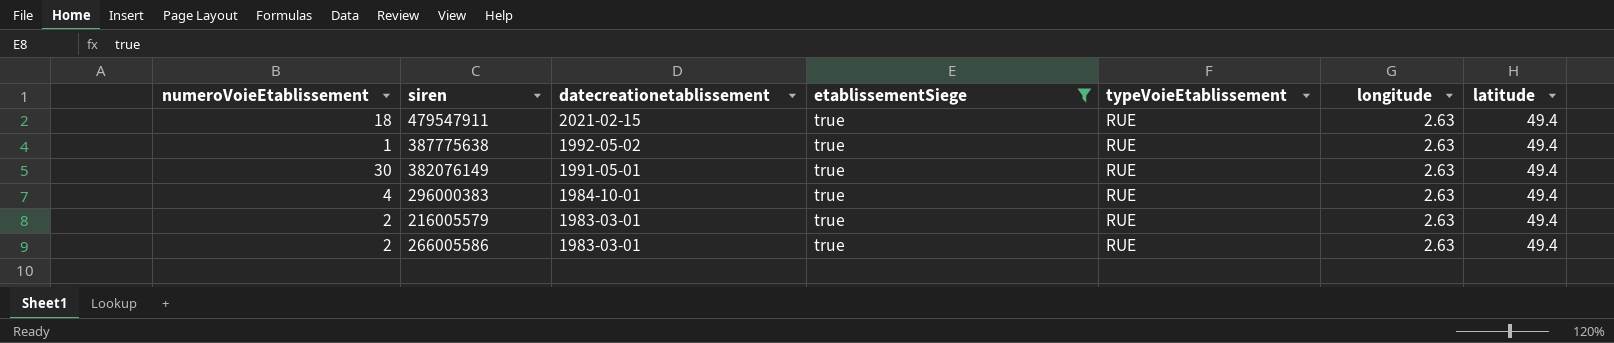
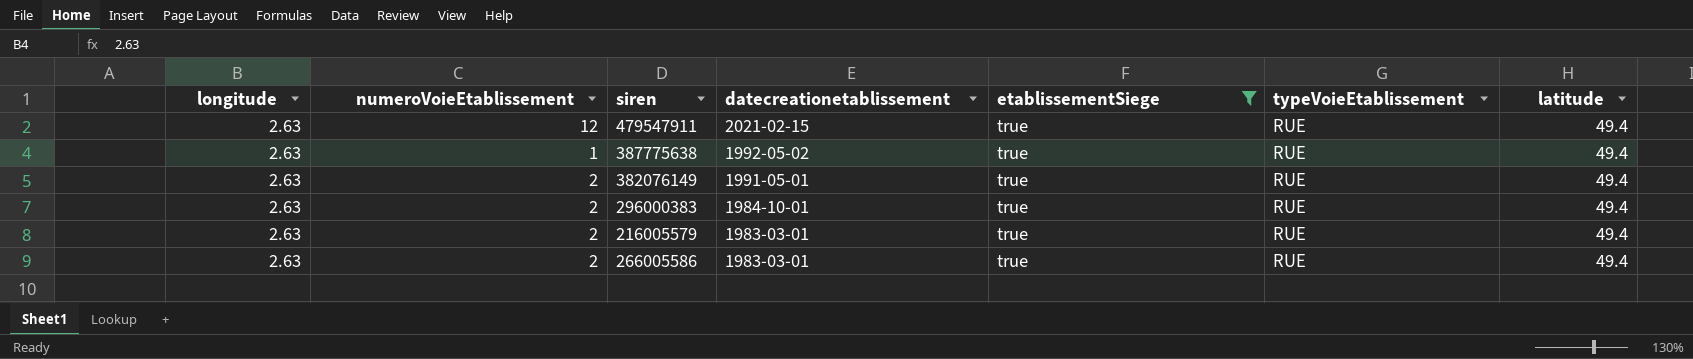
column longitude | position: 6 -> 1
479547911 | numeroVoieEtablissement: 18 -> 12
382076149 | numeroVoieEtablissement: 30 -> 2
296000383 | numeroVoieEtablissement: 4 -> 2

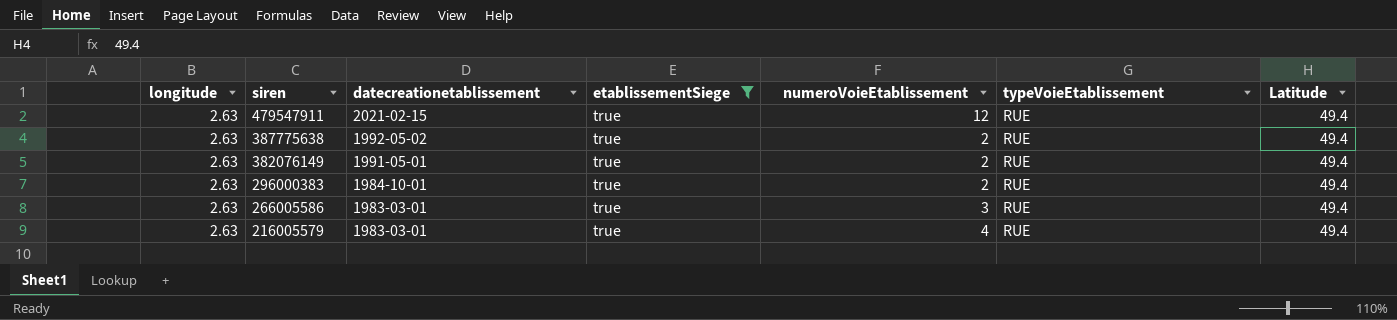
row order: datecreationetablissement descending -> siren descending
column numeroVoieEtablissement | position: 2 -> 5
column name: latitude -> Latitude
387775638 | numeroVoieEtablissement: 1 -> 2
266005586 | numeroVoieEtablissement: 2 -> 3
216005579 | numeroVoieEtablissement: 2 -> 4

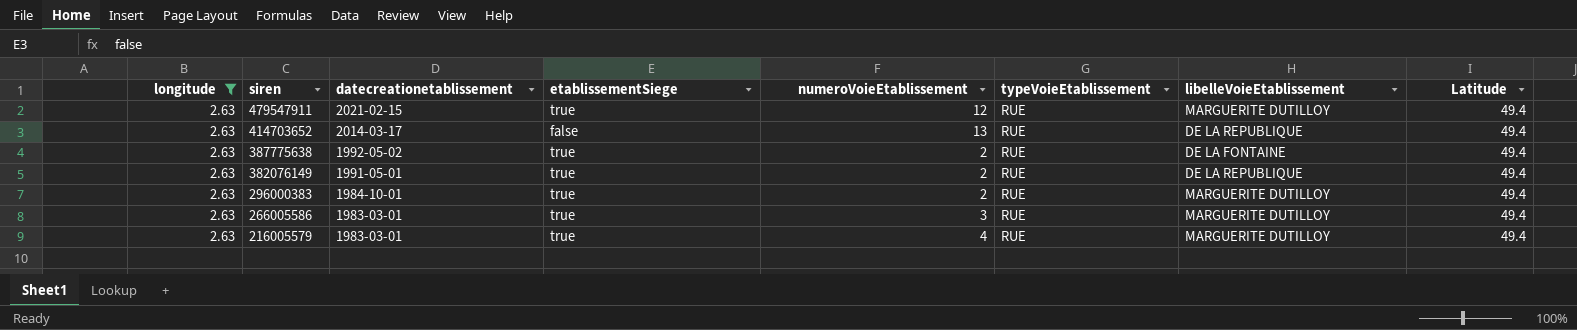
filter: etablissementSiege = true -> longitude = 2.63
column libelleVoieEtablissement | position: none -> 7

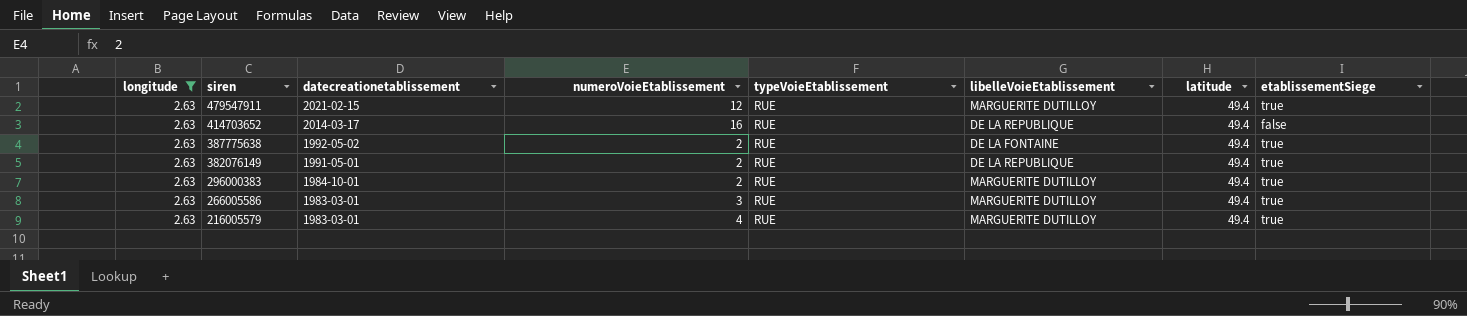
column name: Latitude -> latitude
column etablissementSiege | position: 4 -> 8
414703652 | numeroVoieEtablissement: 13 -> 16

